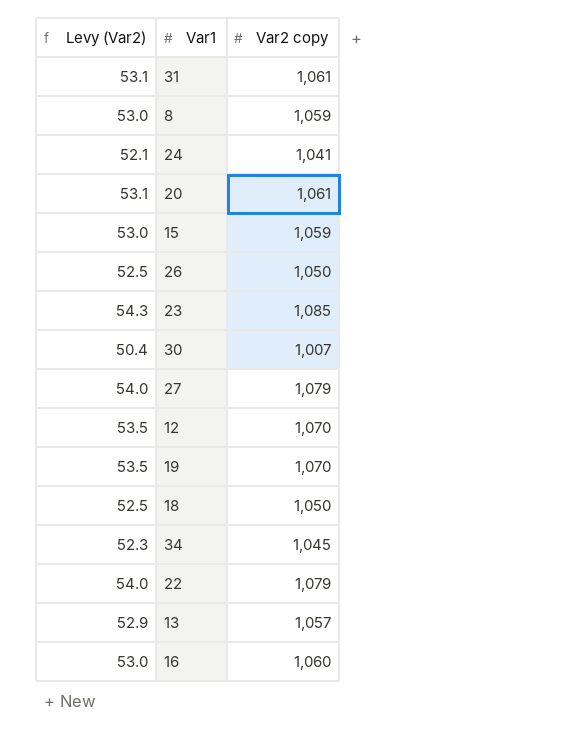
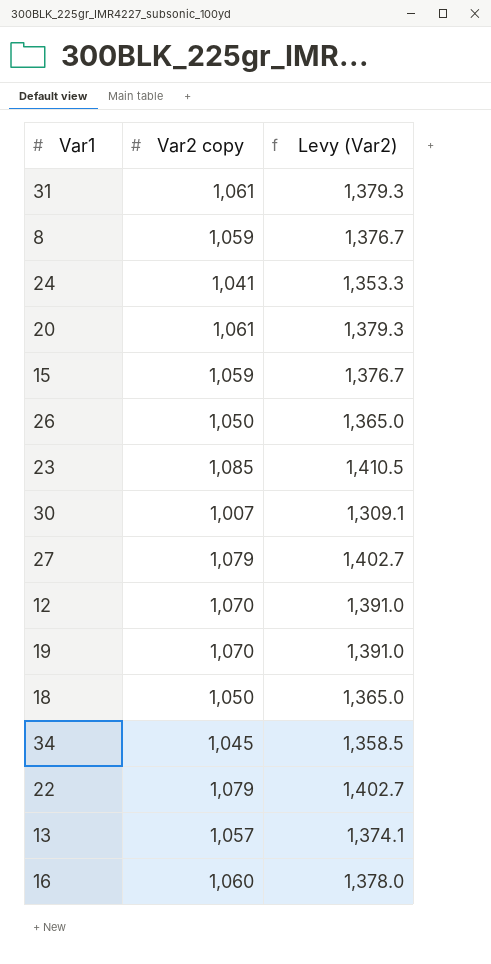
column Levy (Var2) | formula: [Var2 copy] * 0.05 -> [Var2 copy] * 1.3
column Levy (Var2) | position: 1 -> 3

